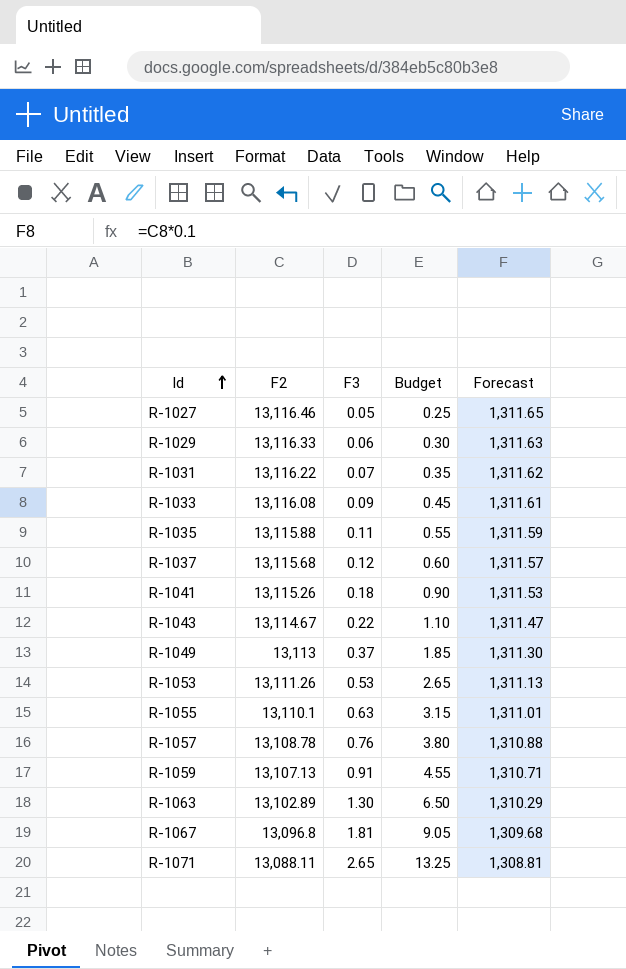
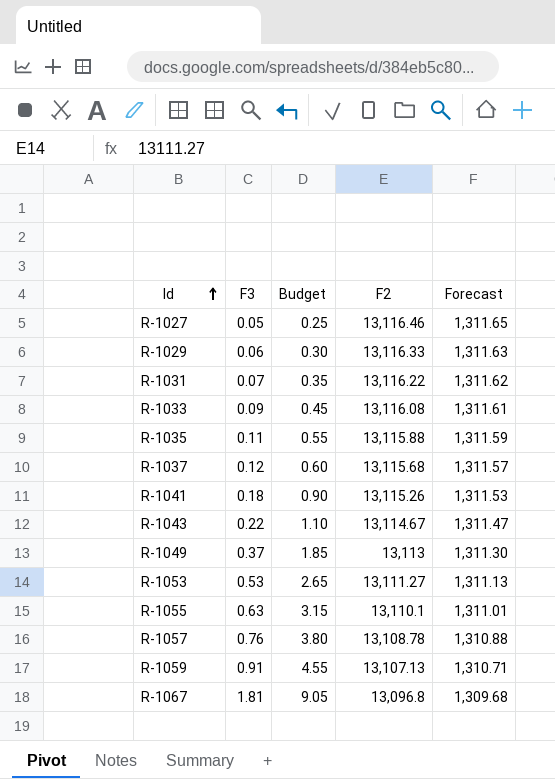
column F2 | position: 2 -> 4
row R-1063: 13,102.89 | 1.30 | 6.50 | 1,310.29 -> none
row R-1071: 13,088.11 | 2.65 | 13.25 | 1,308.81 -> none
R-1053 | F2: 13,111.26 -> 13,111.27

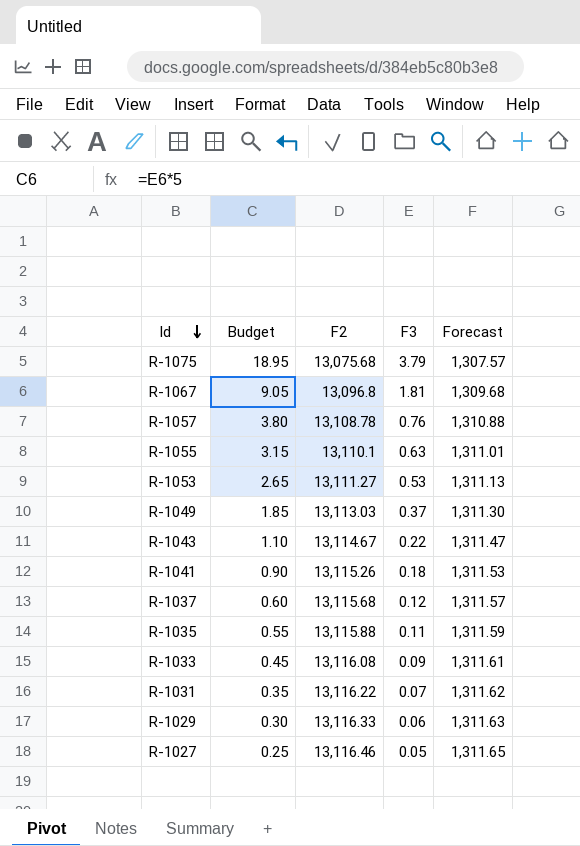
row order: Id ascending -> Id descending
column F3 | position: 2 -> 4
row R-1059: 0.91 | 4.55 | 13,107.13 | 1,310.71 -> none
row R-1075: none -> 18.95 | 13,075.68 | 3.79 | 1,307.57
R-1049 | F2: 13,113 -> 13,113.03

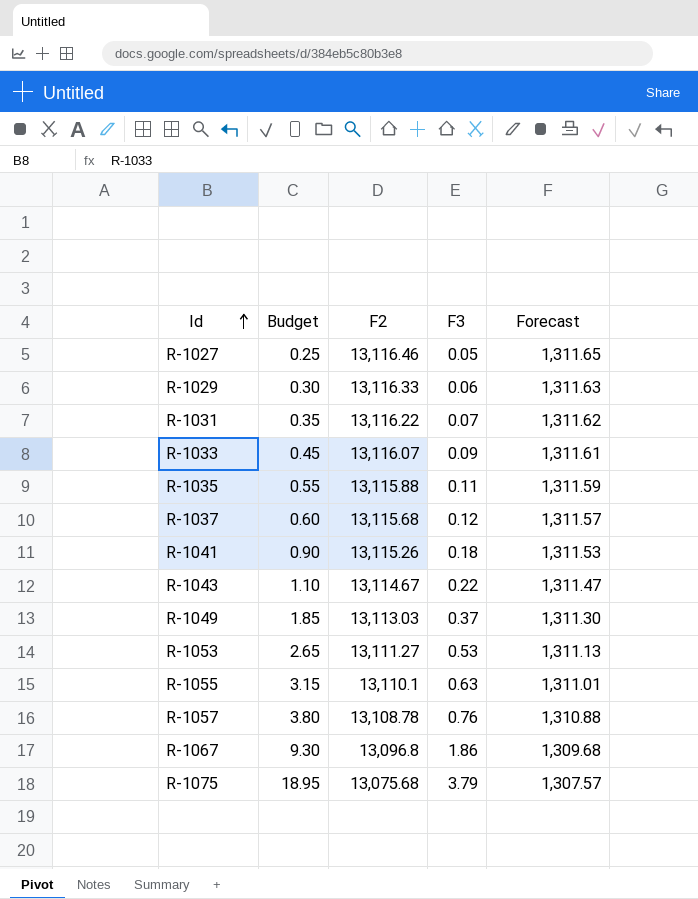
row order: Id descending -> Id ascending
R-1033 | F2: 13,116.08 -> 13,116.07
R-1067 | Budget: 9.05 -> 9.30
R-1067 | F3: 1.81 -> 1.86

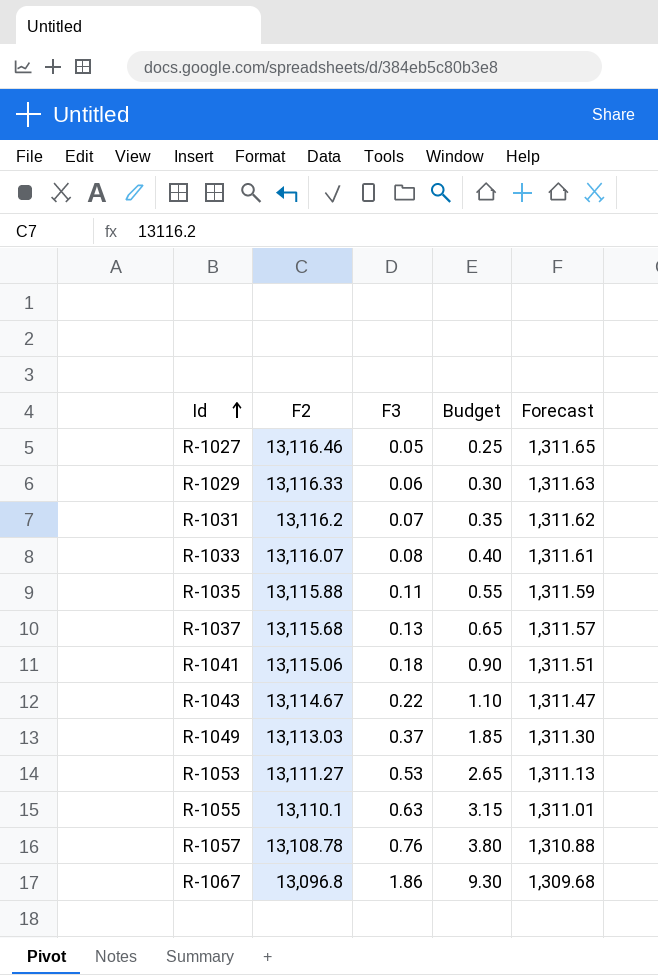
column Budget | position: 2 -> 4
row R-1075: 18.95 | 13,075.68 | 3.79 | 1,307.57 -> none
R-1031 | F2: 13,116.22 -> 13,116.2
R-1033 | F3: 0.09 -> 0.08
R-1033 | Budget: 0.45 -> 0.40
R-1037 | F3: 0.12 -> 0.13
R-1037 | Budget: 0.60 -> 0.65
R-1041 | F2: 13,115.26 -> 13,115.06
R-1041 | Forecast: 1,311.53 -> 1,311.51

